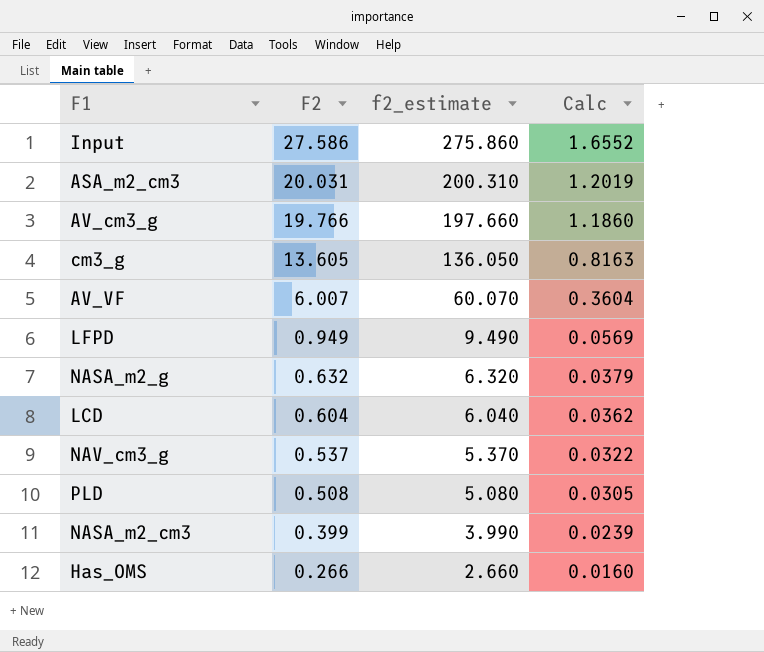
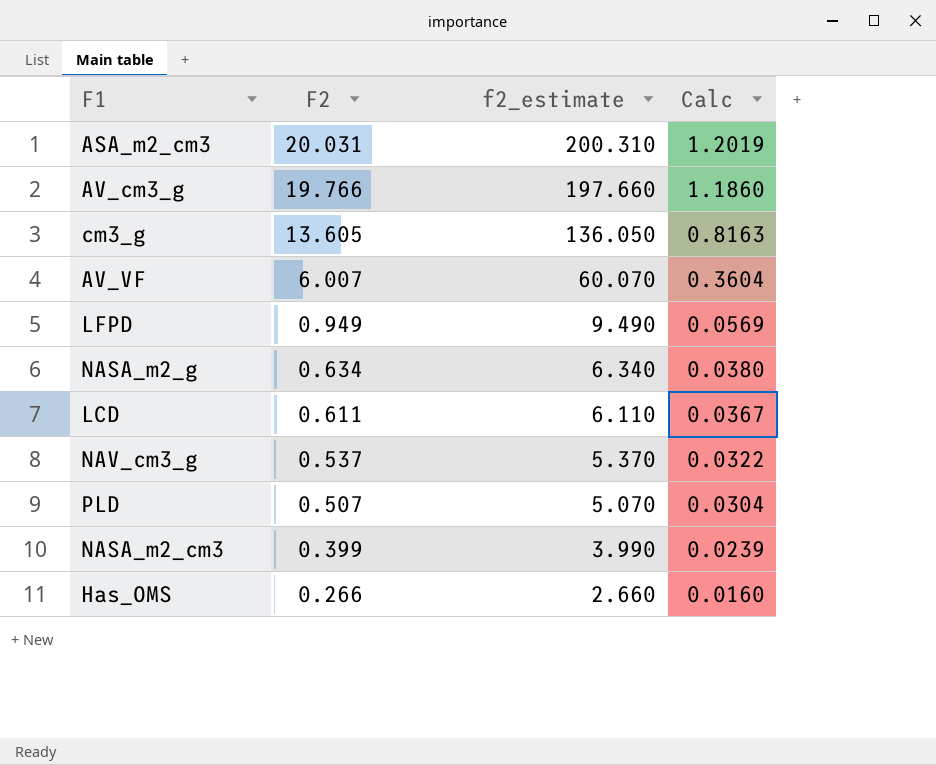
row Input: 27.586 | 275.860 | 1.6552 -> none
NASA_m2_g | F2: 0.632 -> 0.634
NASA_m2_g | f2_estimate: 6.320 -> 6.340
NASA_m2_g | Calc: 0.0379 -> 0.0380
LCD | F2: 0.604 -> 0.611
LCD | f2_estimate: 6.040 -> 6.110
LCD | Calc: 0.0362 -> 0.0367
PLD | F2: 0.508 -> 0.507
PLD | f2_estimate: 5.080 -> 5.070
PLD | Calc: 0.0305 -> 0.0304

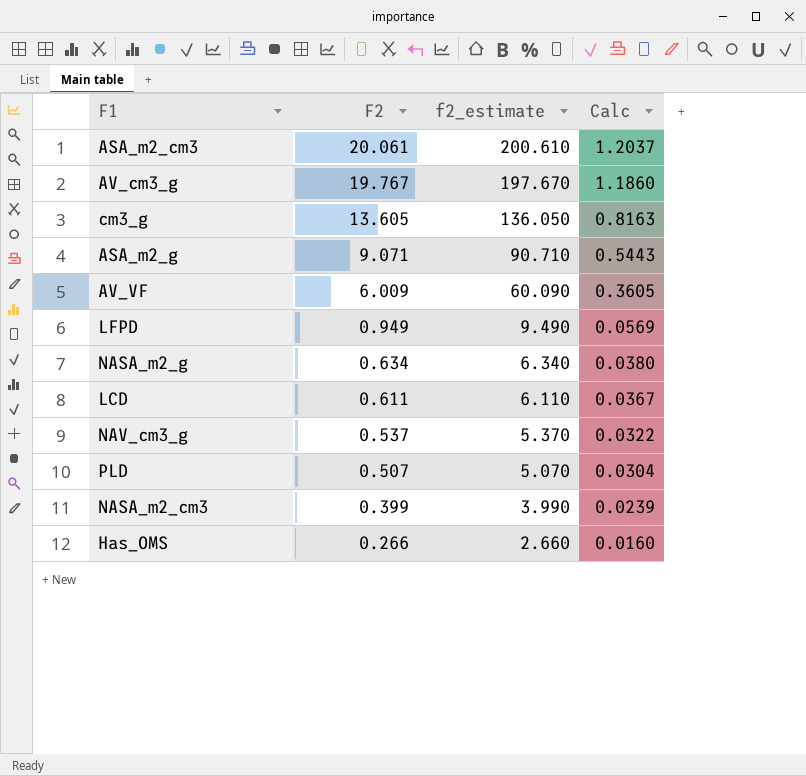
ASA_m2_cm3 | F2: 20.031 -> 20.061
ASA_m2_cm3 | f2_estimate: 200.310 -> 200.610
ASA_m2_cm3 | Calc: 1.2019 -> 1.2037
AV_cm3_g | F2: 19.766 -> 19.767
AV_cm3_g | f2_estimate: 197.660 -> 197.670
row ASA_m2_g: none -> 9.071 | 90.710 | 0.5443
AV_VF | F2: 6.007 -> 6.009
AV_VF | f2_estimate: 60.070 -> 60.090
AV_VF | Calc: 0.3604 -> 0.3605

